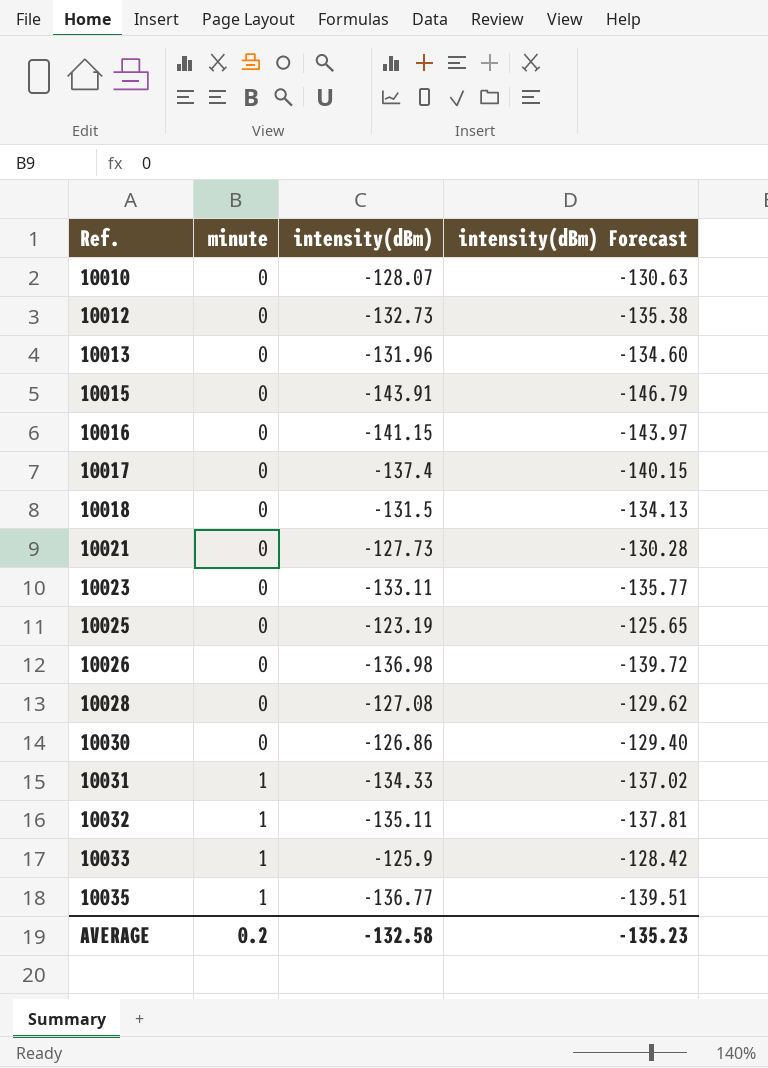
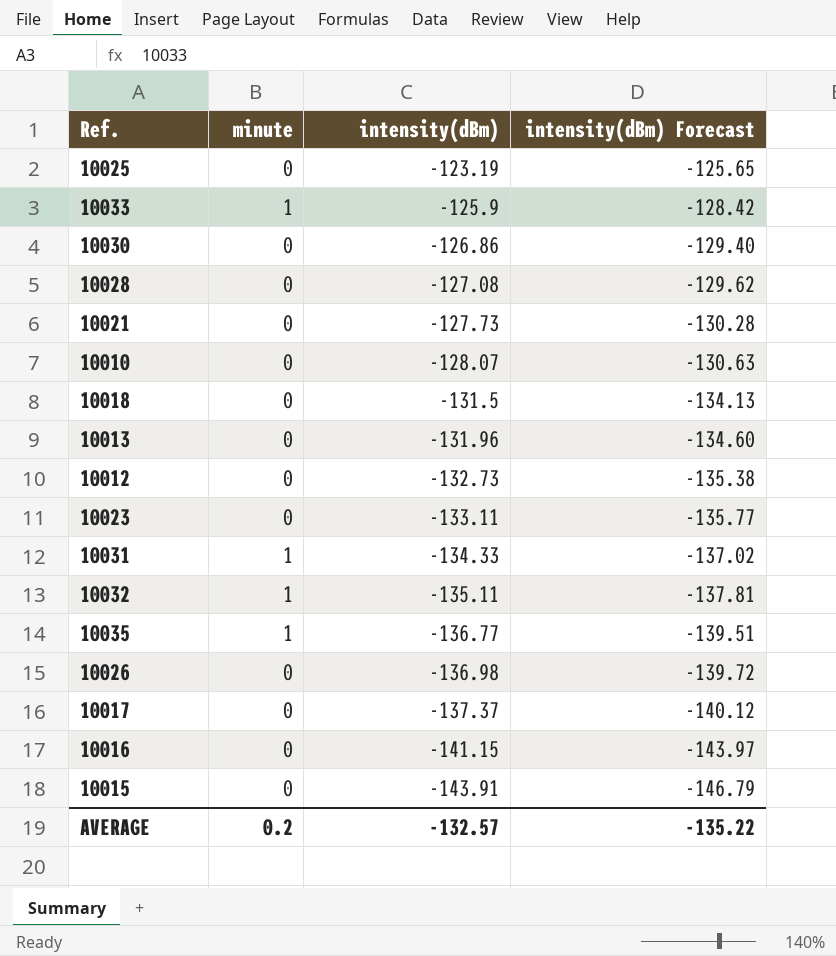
row order: Ref. ascending -> intensity(dBm) descending
10017 | intensity(dBm): -137.4 -> -137.37
10017 | intensity(dBm) Forecast: -140.15 -> -140.12
AVERAGE | intensity(dBm): -132.58 -> -132.57
AVERAGE | intensity(dBm) Forecast: -135.23 -> -135.22

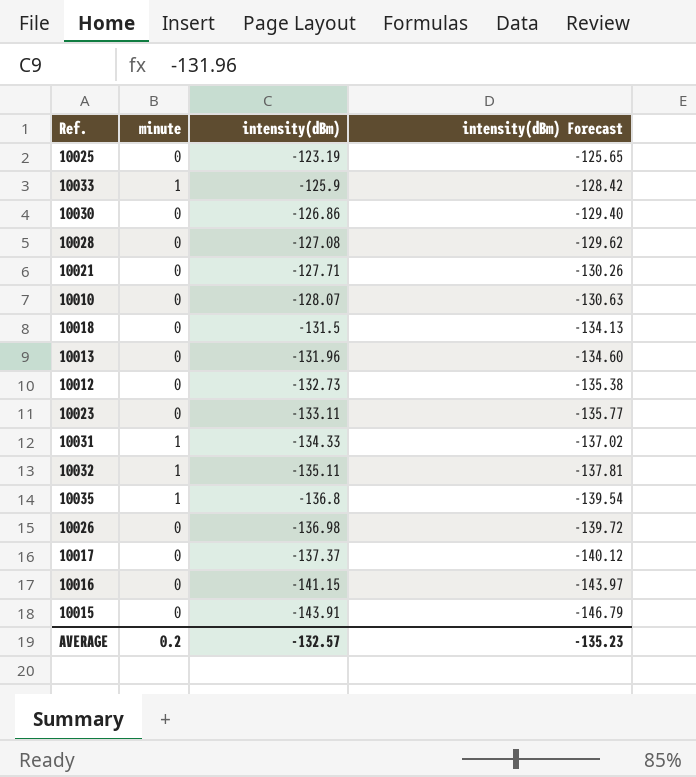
10021 | intensity(dBm): -127.73 -> -127.71
10021 | intensity(dBm) Forecast: -130.28 -> -130.26
10035 | intensity(dBm): -136.77 -> -136.8
10035 | intensity(dBm) Forecast: -139.51 -> -139.54
AVERAGE | intensity(dBm) Forecast: -135.22 -> -135.23

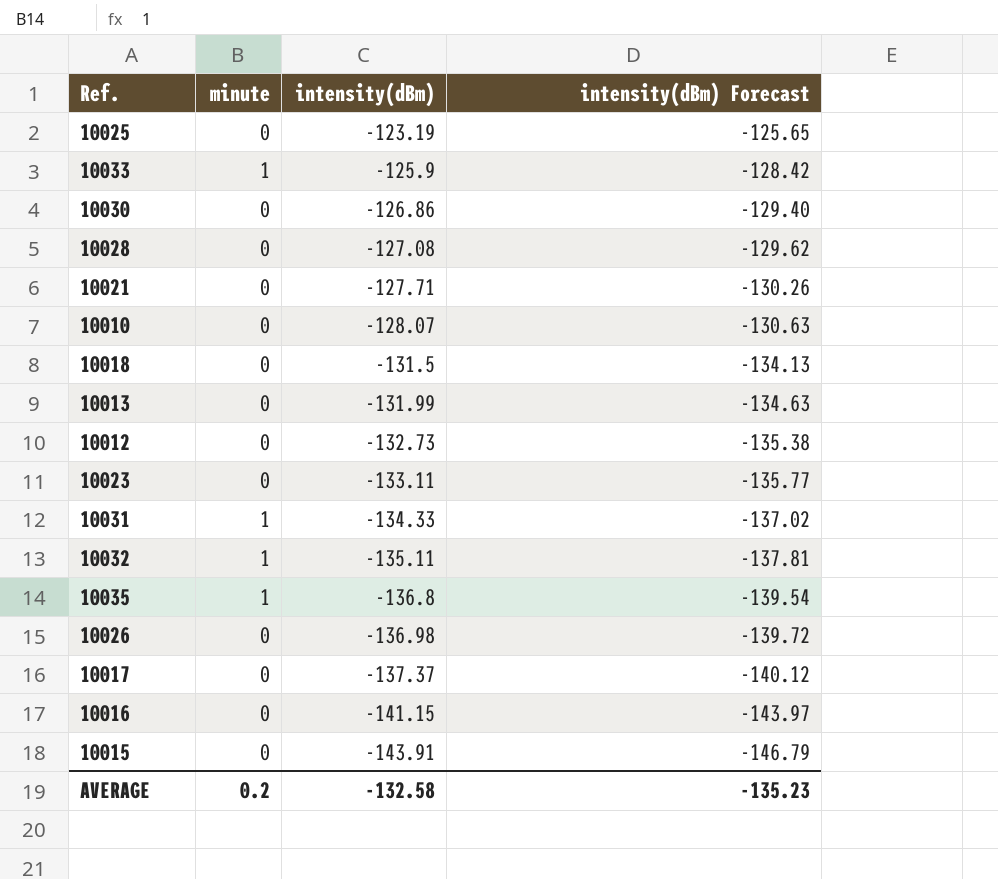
10013 | intensity(dBm): -131.96 -> -131.99
10013 | intensity(dBm) Forecast: -134.60 -> -134.63
AVERAGE | intensity(dBm): -132.57 -> -132.58

